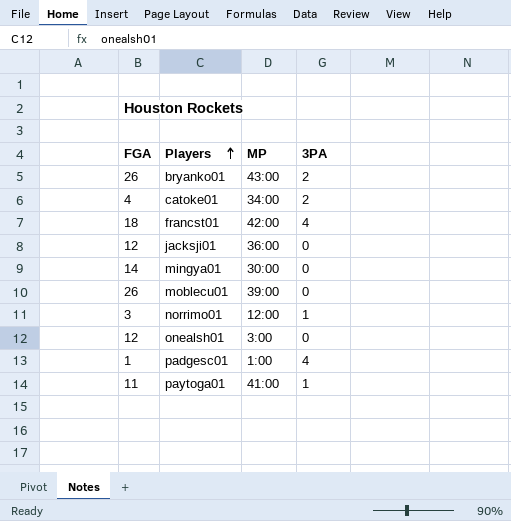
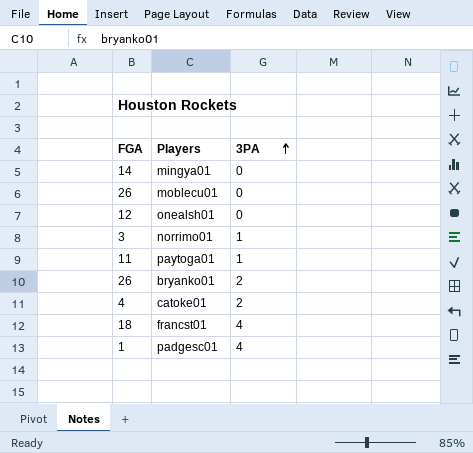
row order: Players ascending -> 3PA ascending
column MP | position: 3 -> none
row jacksji01: 12 | 36:00 | 0 -> none

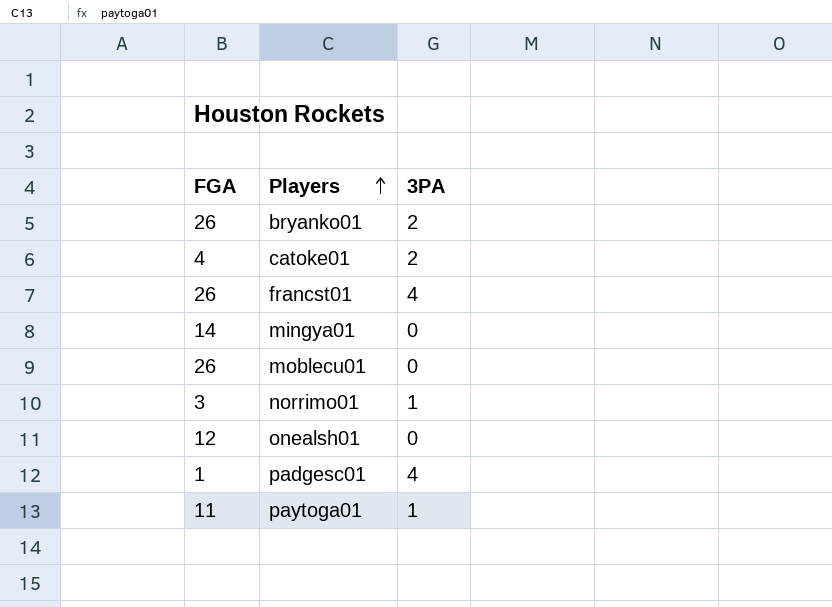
row order: 3PA ascending -> Players ascending
francst01 | FGA: 18 -> 26

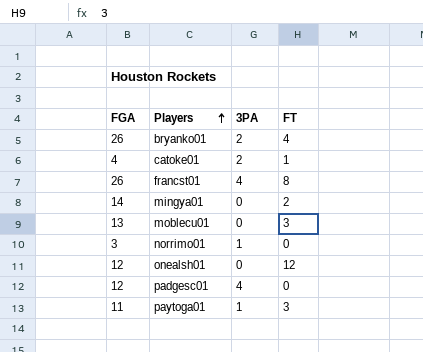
column FT | position: none -> 4
moblecu01 | FGA: 26 -> 13
padgesc01 | FGA: 1 -> 12

